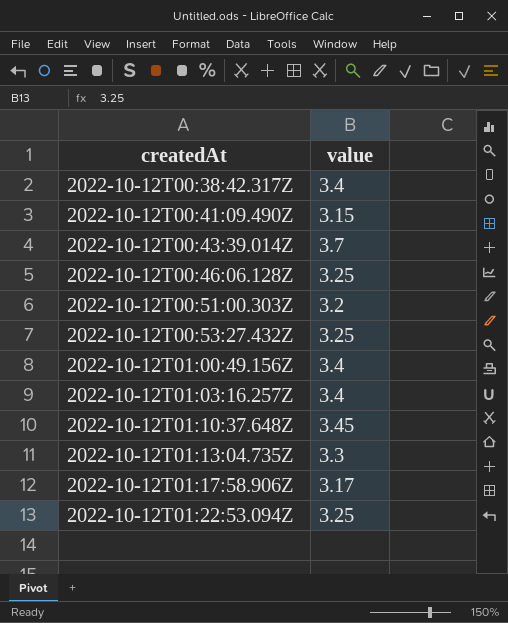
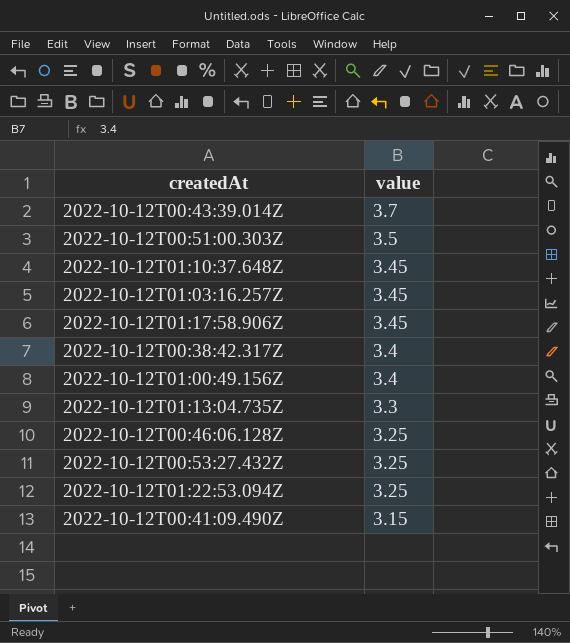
row order: createdAt ascending -> value descending
2022-10-12T00:51:00.303Z | value: 3.2 -> 3.5
2022-10-12T01:03:16.257Z | value: 3.4 -> 3.45
2022-10-12T01:17:58.906Z | value: 3.17 -> 3.45

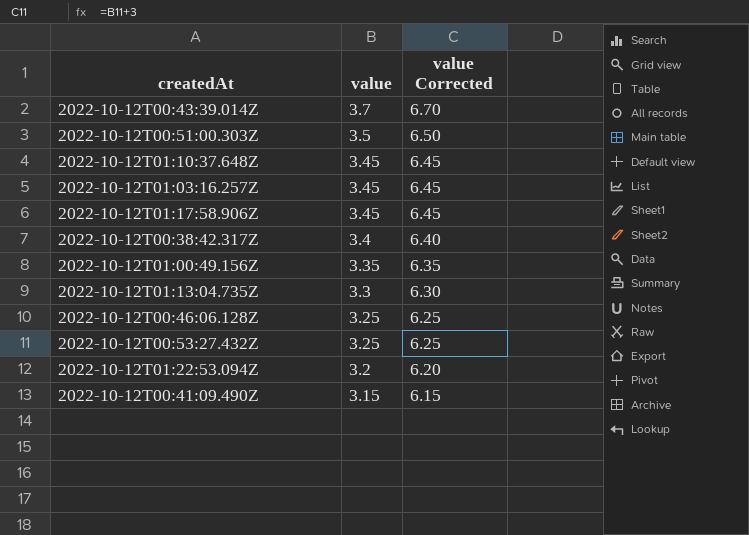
column value Corrected | formula: none -> [value] + 3
2022-10-12T01:00:49.156Z | value: 3.4 -> 3.35
2022-10-12T01:22:53.094Z | value: 3.25 -> 3.2

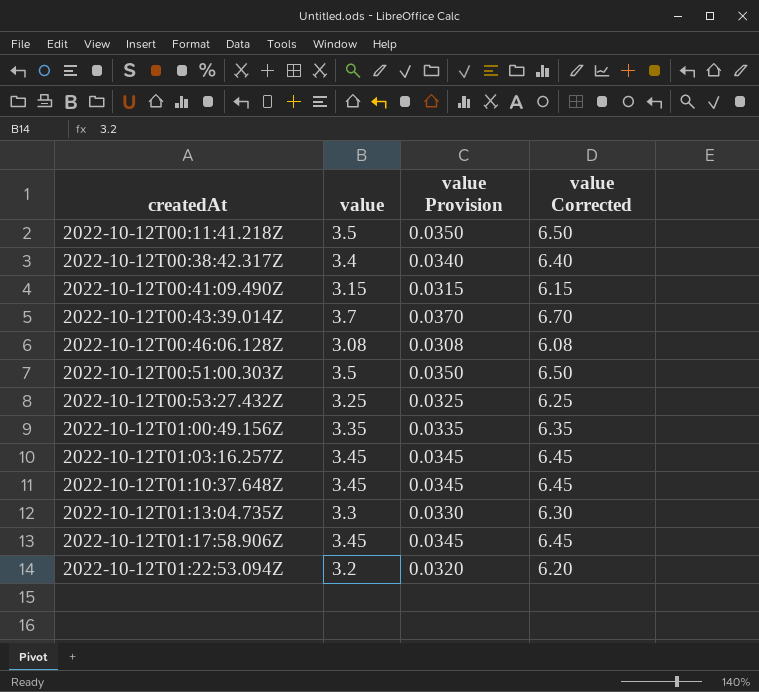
row order: value descending -> createdAt ascending
column value Provision | formula: none -> [value] * 0.01
row 2022-10-12T00:11:41.218Z: none -> 3.5 | 0.0350 | 6.50
2022-10-12T00:46:06.128Z | value: 3.25 -> 3.08
2022-10-12T00:46:06.128Z | value Corrected: 6.25 -> 6.08

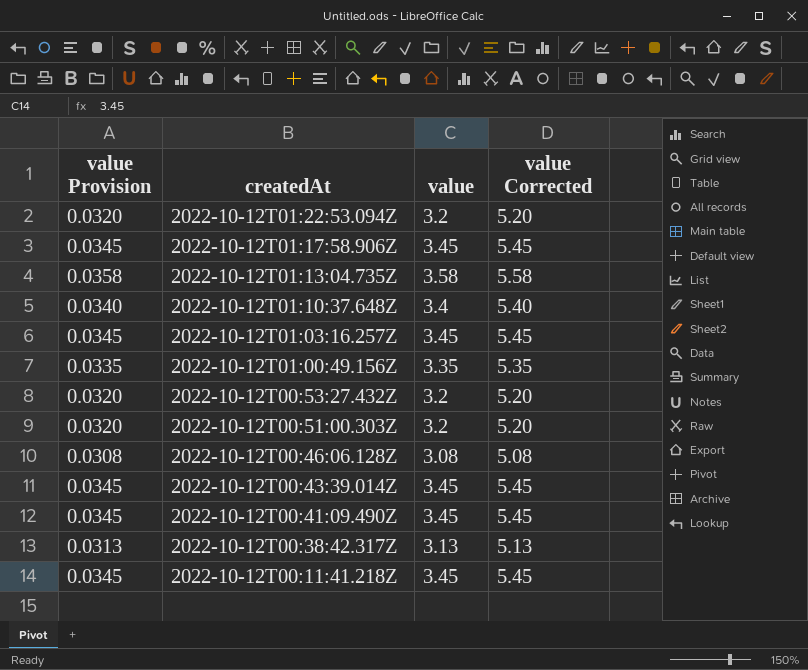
row order: createdAt ascending -> createdAt descending
column value Provision | position: 3 -> 1
column value Corrected | formula: [value] + 3 -> [value] + 2
2022-10-12T01:13:04.735Z | value Provision: 0.0330 -> 0.0358
2022-10-12T01:13:04.735Z | value: 3.3 -> 3.58
2022-10-12T01:10:37.648Z | value Provision: 0.0345 -> 0.0340
2022-10-12T01:10:37.648Z | value: 3.45 -> 3.4
2022-10-12T00:53:27.432Z | value Provision: 0.0325 -> 0.0320
2022-10-12T00:53:27.432Z | value: 3.25 -> 3.2
2022-10-12T00:51:00.303Z | value Provision: 0.0350 -> 0.0320
2022-10-12T00:51:00.303Z | value: 3.5 -> 3.2
2022-10-12T00:43:39.014Z | value Provision: 0.0370 -> 0.0345
2022-10-12T00:43:39.014Z | value: 3.7 -> 3.45
2022-10-12T00:41:09.490Z | value Provision: 0.0315 -> 0.0345
2022-10-12T00:41:09.490Z | value: 3.15 -> 3.45
2022-10-12T00:38:42.317Z | value Provision: 0.0340 -> 0.0313
2022-10-12T00:38:42.317Z | value: 3.4 -> 3.13
2022-10-12T00:11:41.218Z | value Provision: 0.0350 -> 0.0345
2022-10-12T00:11:41.218Z | value: 3.5 -> 3.45

